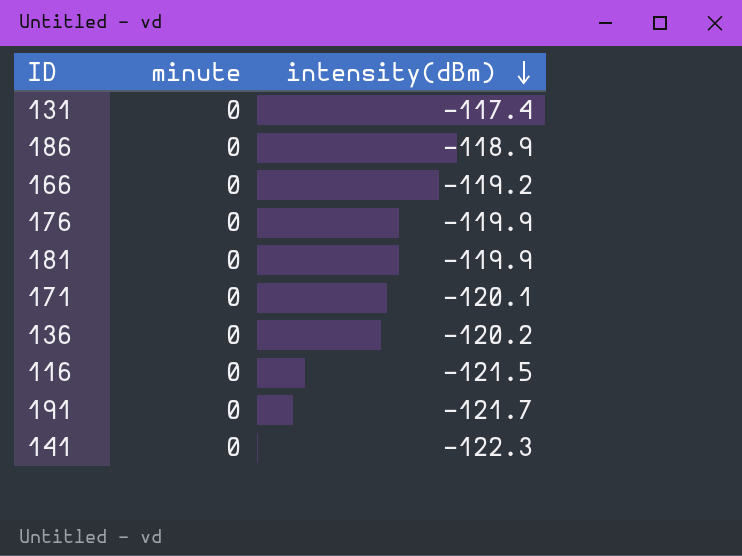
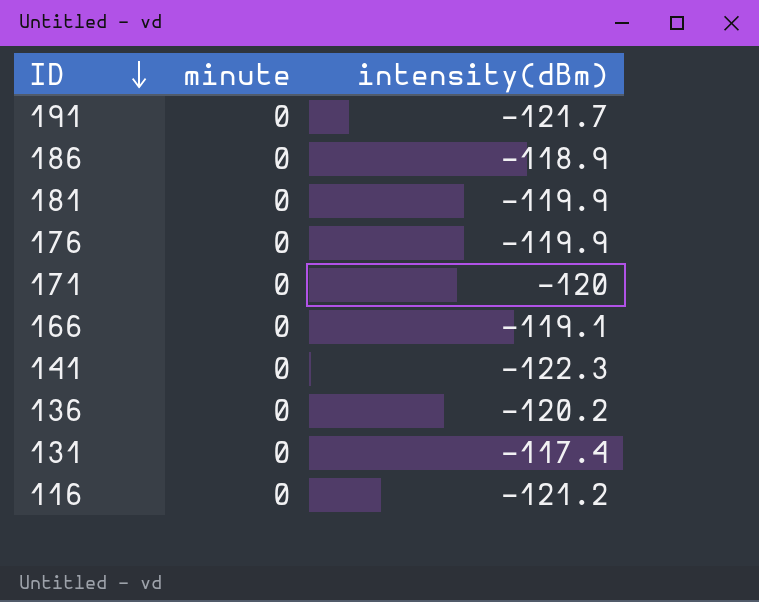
row order: intensity(dBm) descending -> ID descending
171 | intensity(dBm): -120.1 -> -120
166 | intensity(dBm): -119.2 -> -119.1
116 | intensity(dBm): -121.5 -> -121.2

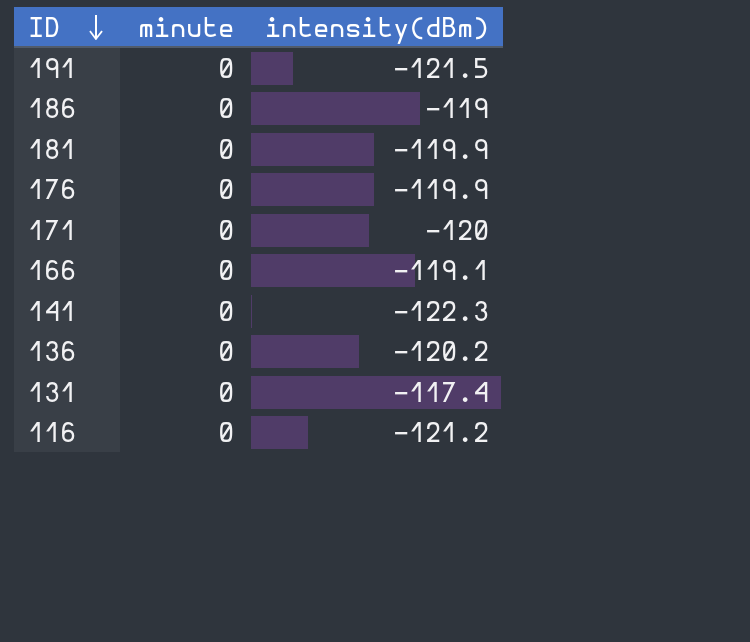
191 | intensity(dBm): -121.7 -> -121.5
186 | intensity(dBm): -118.9 -> -119

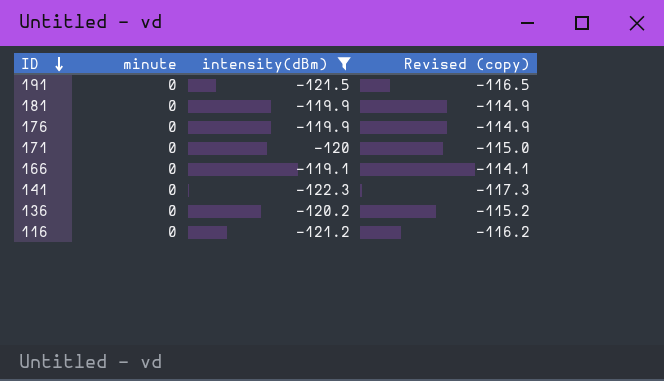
filter: none -> intensity(dBm) <= -119.1
column Revised (copy) | formula: none -> [intensity(dBm)] + 5

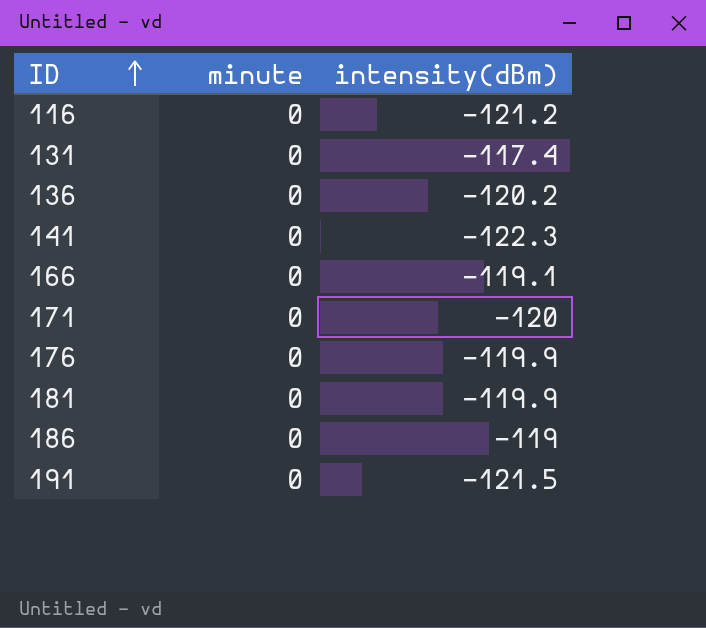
filter: intensity(dBm) <= -119.1 -> none
row order: ID descending -> ID ascending
column Revised (copy) | formula: [intensity(dBm)] + 5 -> none

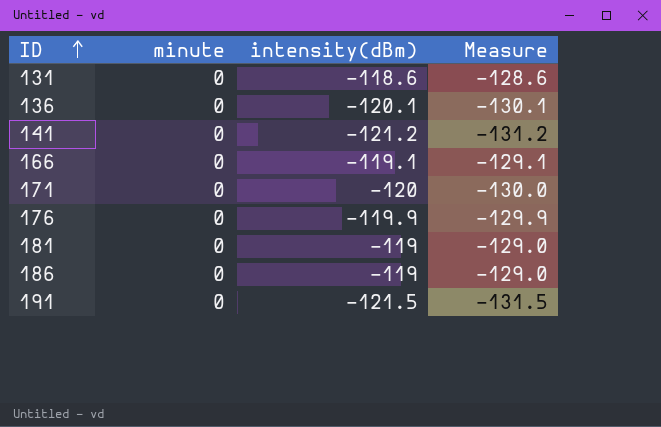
column Measure | formula: none -> [intensity(dBm)] - 10
row 116: 0 | -121.2 -> none
131 | intensity(dBm): -117.4 -> -118.6
136 | intensity(dBm): -120.2 -> -120.1
141 | intensity(dBm): -122.3 -> -121.2
181 | intensity(dBm): -119.9 -> -119

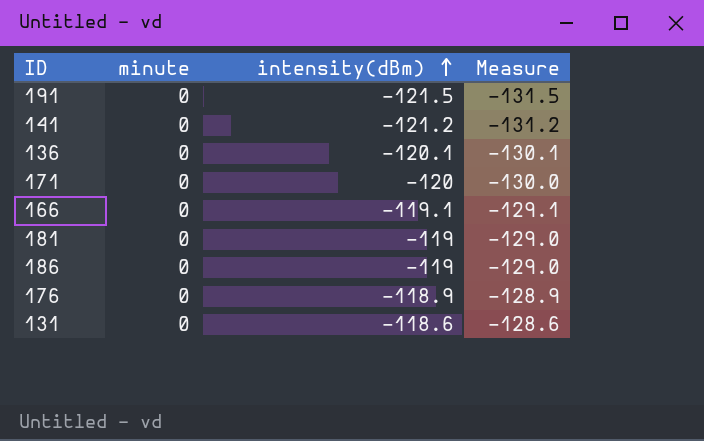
row order: ID ascending -> intensity(dBm) ascending
176 | intensity(dBm): -119.9 -> -118.9
176 | Measure: -129.9 -> -128.9

